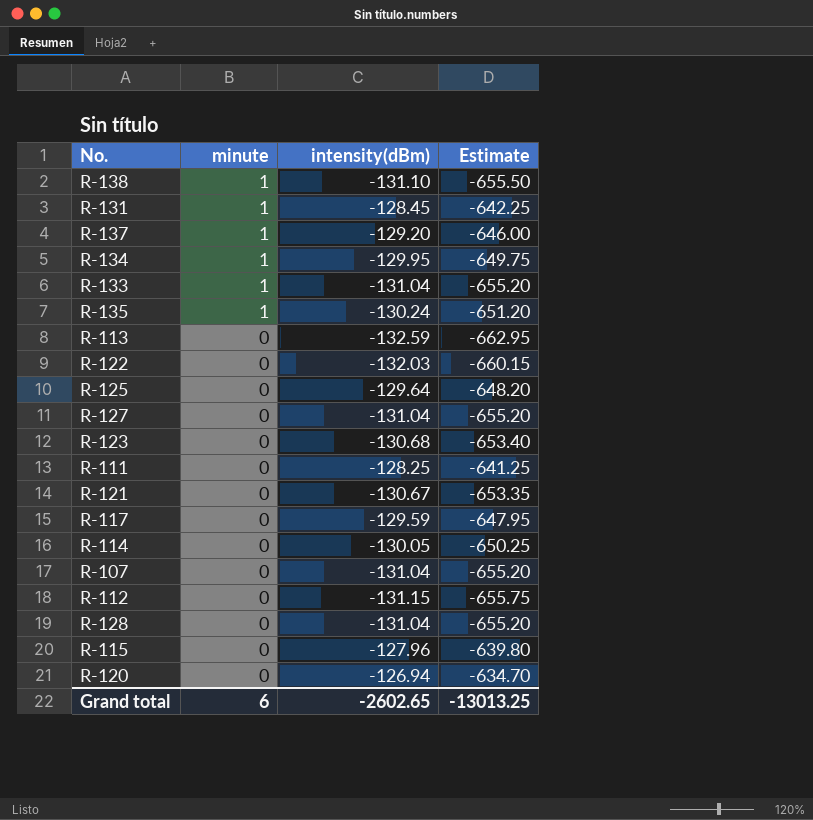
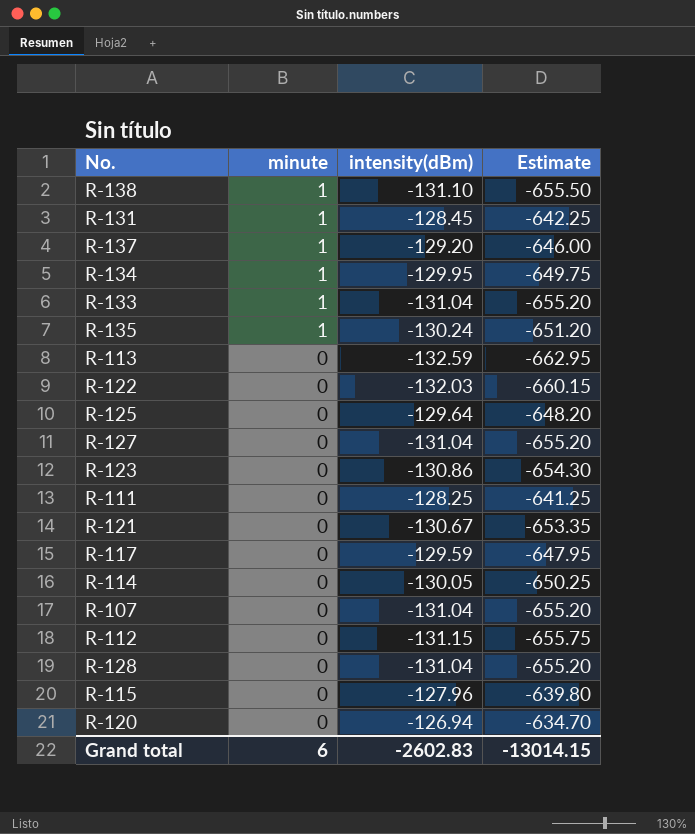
R-123 | intensity(dBm): -130.68 -> -130.86
R-123 | Estimate: -653.40 -> -654.30
Grand total | intensity(dBm): -2602.65 -> -2602.83
Grand total | Estimate: -13013.25 -> -13014.15

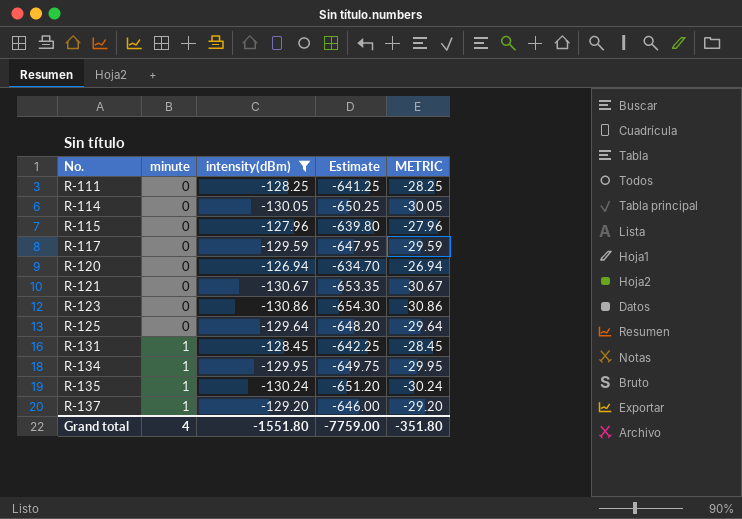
filter: none -> intensity(dBm) >= -130.86
row order: minute descending -> No. ascending
column METRIC | formula: none -> [intensity(dBm)] + 100
Grand total | minute: 6 -> 4
Grand total | intensity(dBm): -2602.83 -> -1551.80
Grand total | Estimate: -13014.15 -> -7759.00

